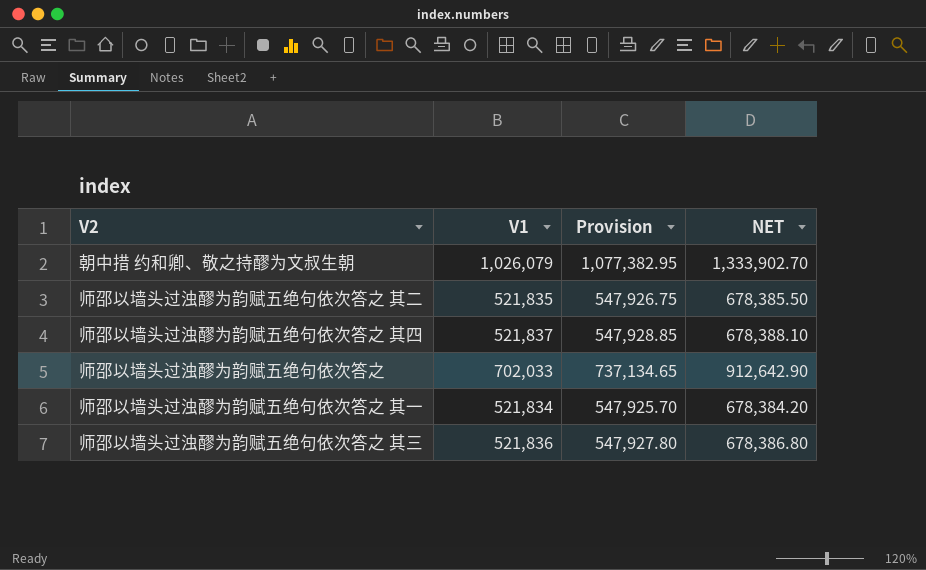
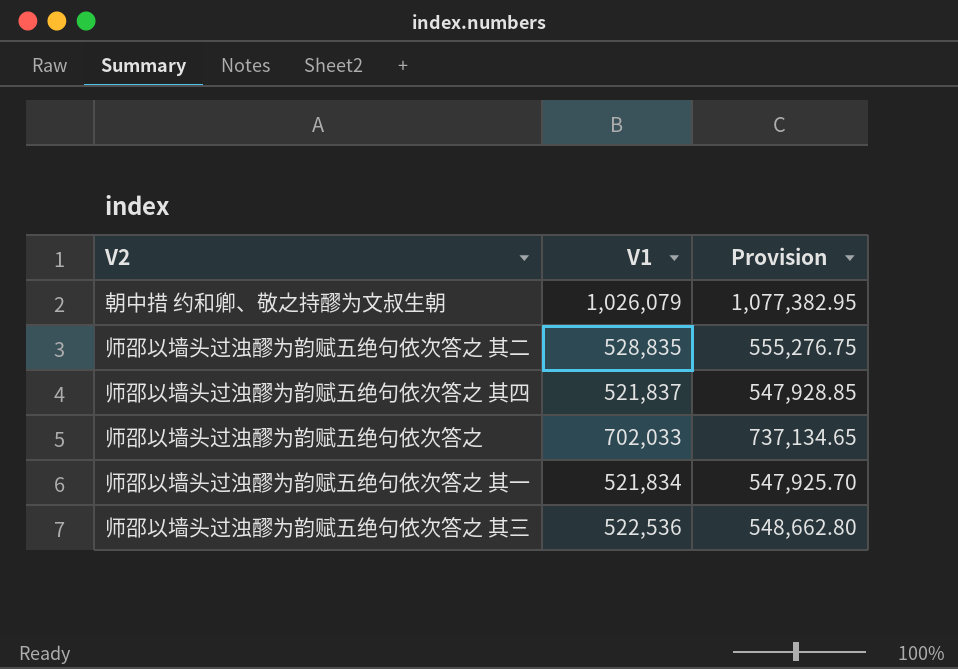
column NET | formula: [V1] * 1.3 -> none
师邵以墙头过浊醪为韵赋五绝句依次答之 其二 | V1: 521,835 -> 528,835
师邵以墙头过浊醪为韵赋五绝句依次答之 其二 | Provision: 547,926.75 -> 555,276.75
师邵以墙头过浊醪为韵赋五绝句依次答之 其三 | V1: 521,836 -> 522,536
师邵以墙头过浊醪为韵赋五绝句依次答之 其三 | Provision: 547,927.80 -> 548,662.80

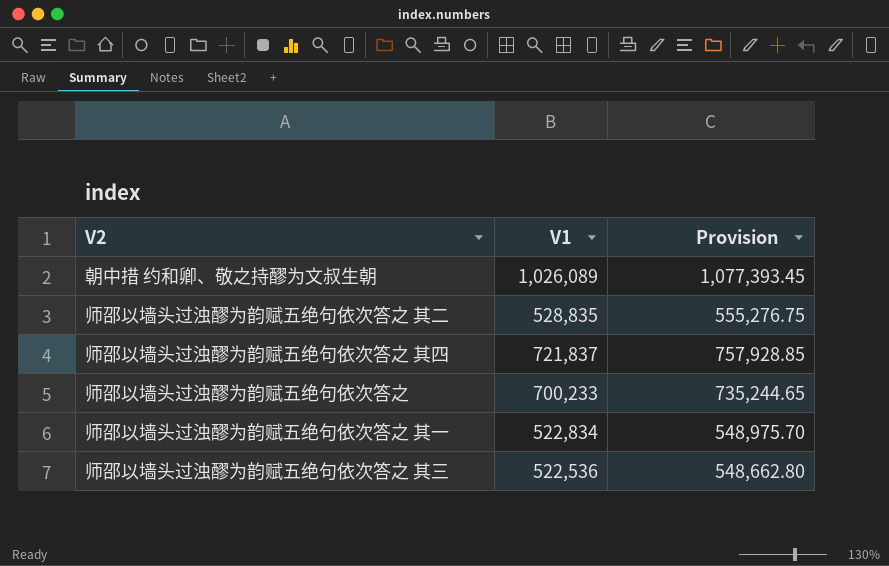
朝中措 约和卿、敬之持醪为文叔生朝 | V1: 1,026,079 -> 1,026,089
朝中措 约和卿、敬之持醪为文叔生朝 | Provision: 1,077,382.95 -> 1,077,393.45
师邵以墙头过浊醪为韵赋五绝句依次答之 其四 | V1: 521,837 -> 721,837
师邵以墙头过浊醪为韵赋五绝句依次答之 其四 | Provision: 547,928.85 -> 757,928.85
师邵以墙头过浊醪为韵赋五绝句依次答之 | V1: 702,033 -> 700,233
师邵以墙头过浊醪为韵赋五绝句依次答之 | Provision: 737,134.65 -> 735,244.65
师邵以墙头过浊醪为韵赋五绝句依次答之 其一 | V1: 521,834 -> 522,834
师邵以墙头过浊醪为韵赋五绝句依次答之 其一 | Provision: 547,925.70 -> 548,975.70

